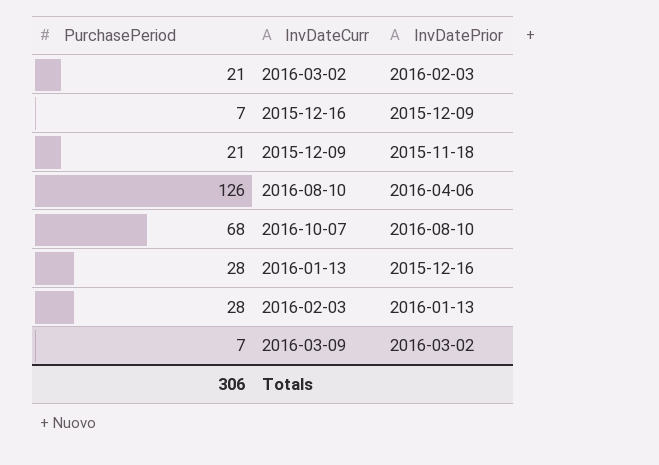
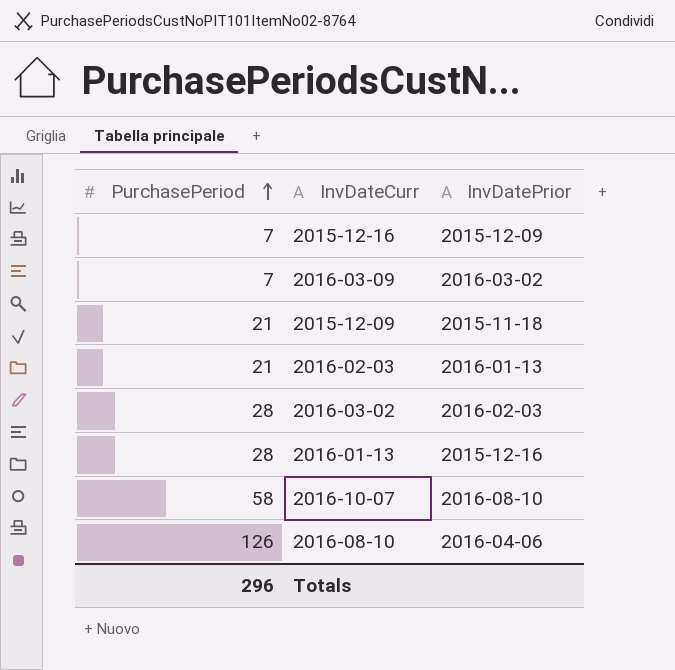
row order: none -> PurchasePeriod ascending
2016-02-03 | PurchasePeriod: 28 -> 21
2016-03-02 | PurchasePeriod: 21 -> 28
2016-10-07 | PurchasePeriod: 68 -> 58
Totals | PurchasePeriod: 306 -> 296

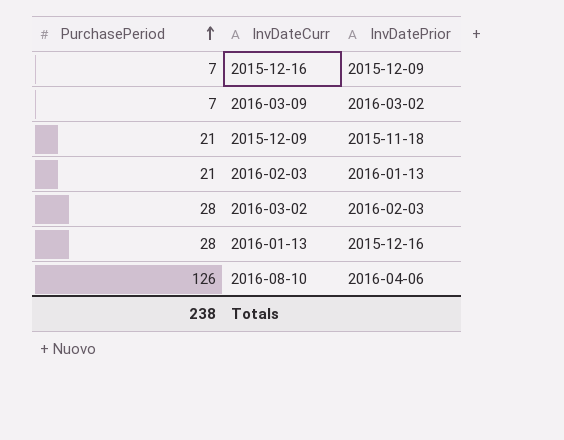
row 2016-10-07: 58 | 2016-08-10 -> none
Totals | PurchasePeriod: 296 -> 238

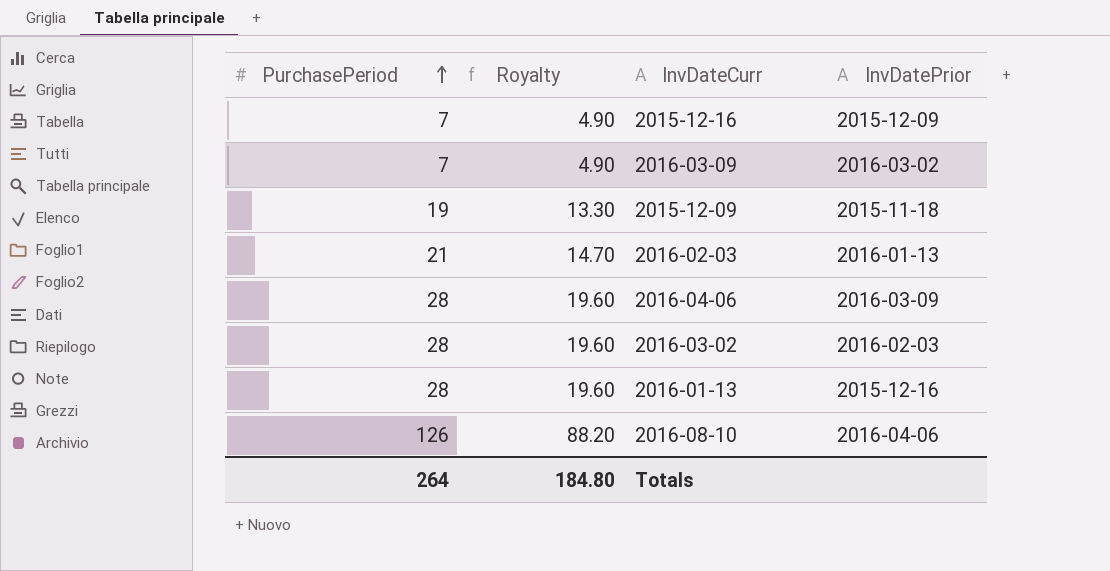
column Royalty | formula: none -> [PurchasePeriod] * 0.7
2015-12-09 | PurchasePeriod: 21 -> 19
row 2016-04-06: none -> 28 | 19.60 | 2016-03-09
Totals | PurchasePeriod: 238 -> 264

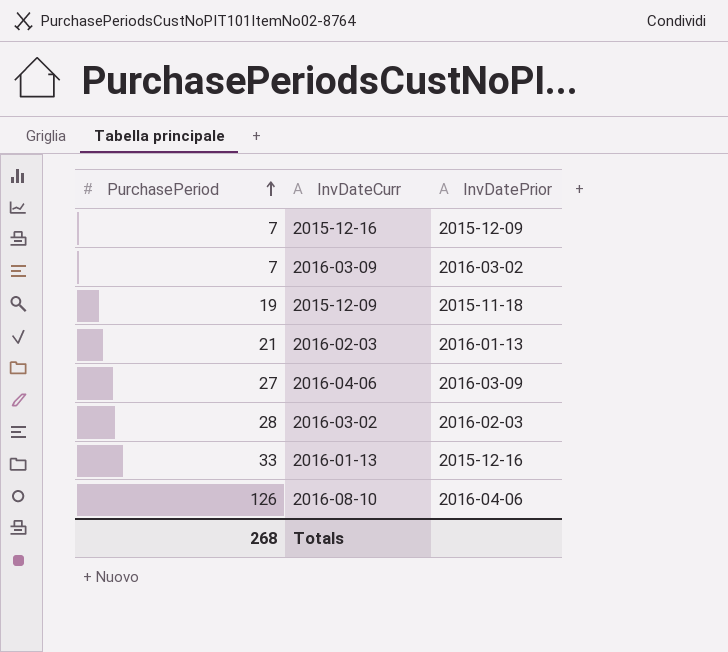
column Royalty | formula: [PurchasePeriod] * 0.7 -> none
2016-04-06 | PurchasePeriod: 28 -> 27
2016-01-13 | PurchasePeriod: 28 -> 33
Totals | PurchasePeriod: 264 -> 268

